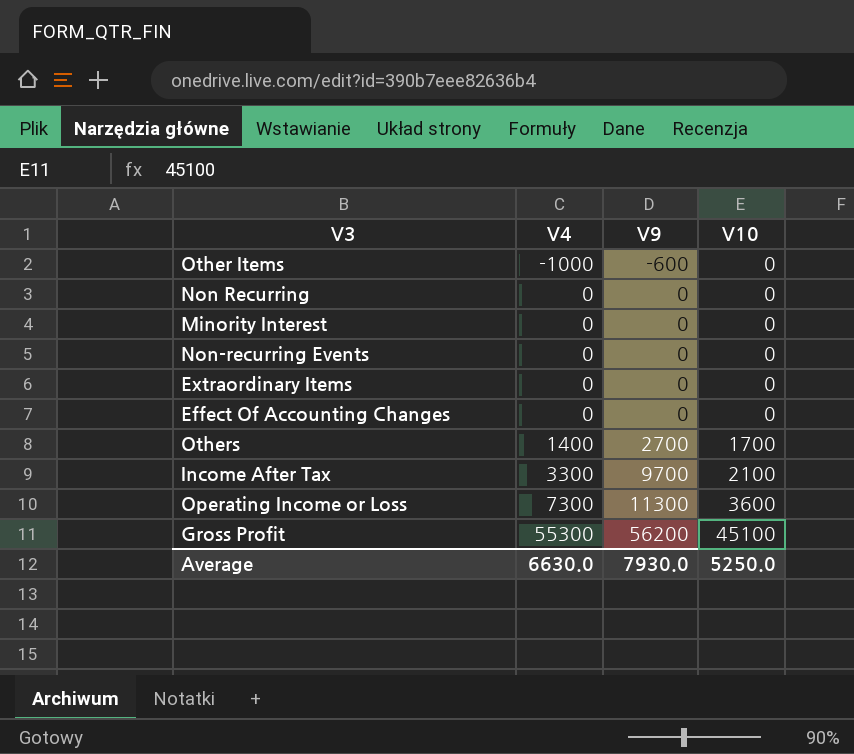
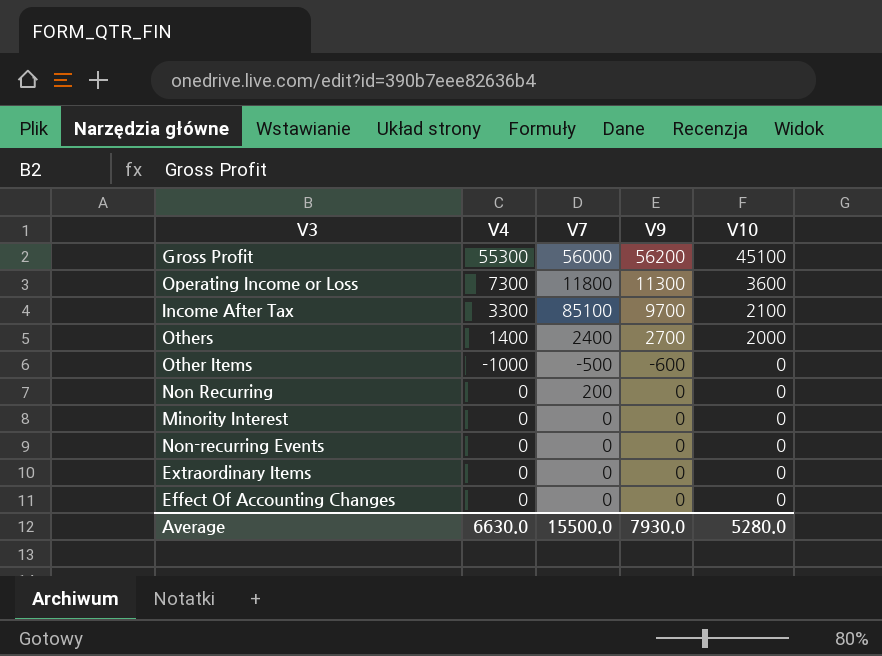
row order: V4 ascending -> V10 descending
column V7 | position: none -> 3
Others | V10: 1700 -> 2000
Average | V10: 5250.0 -> 5280.0

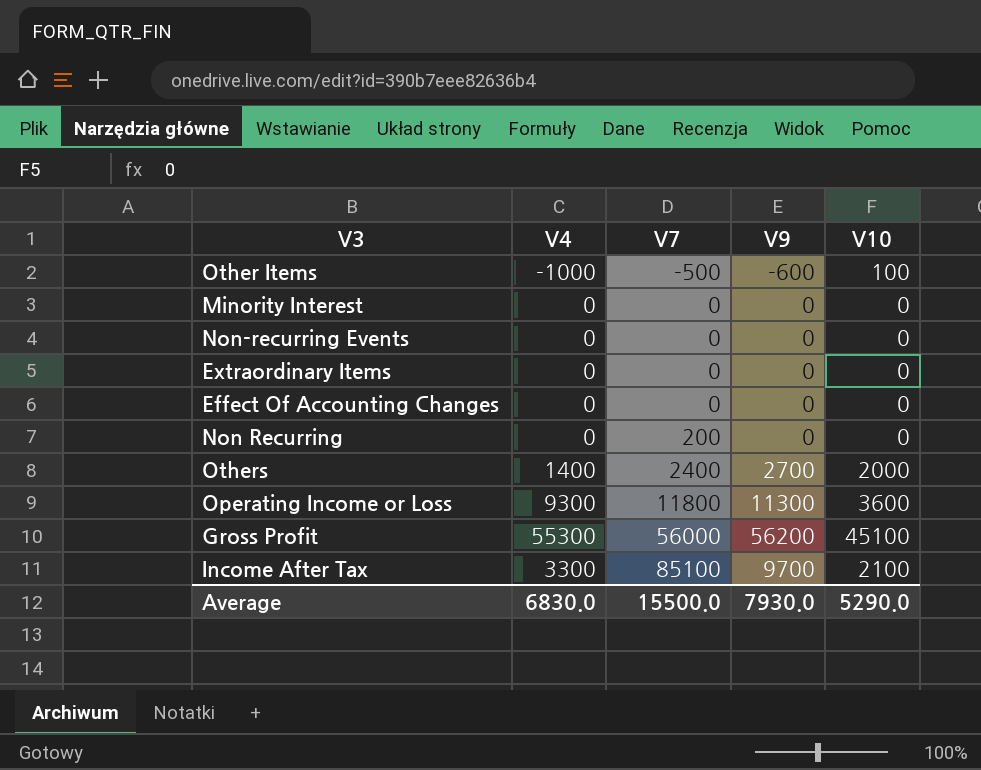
row order: V10 descending -> V7 ascending
Other Items | V10: 0 -> 100
Operating Income or Loss | V4: 7300 -> 9300
Average | V4: 6630.0 -> 6830.0
Average | V10: 5280.0 -> 5290.0

